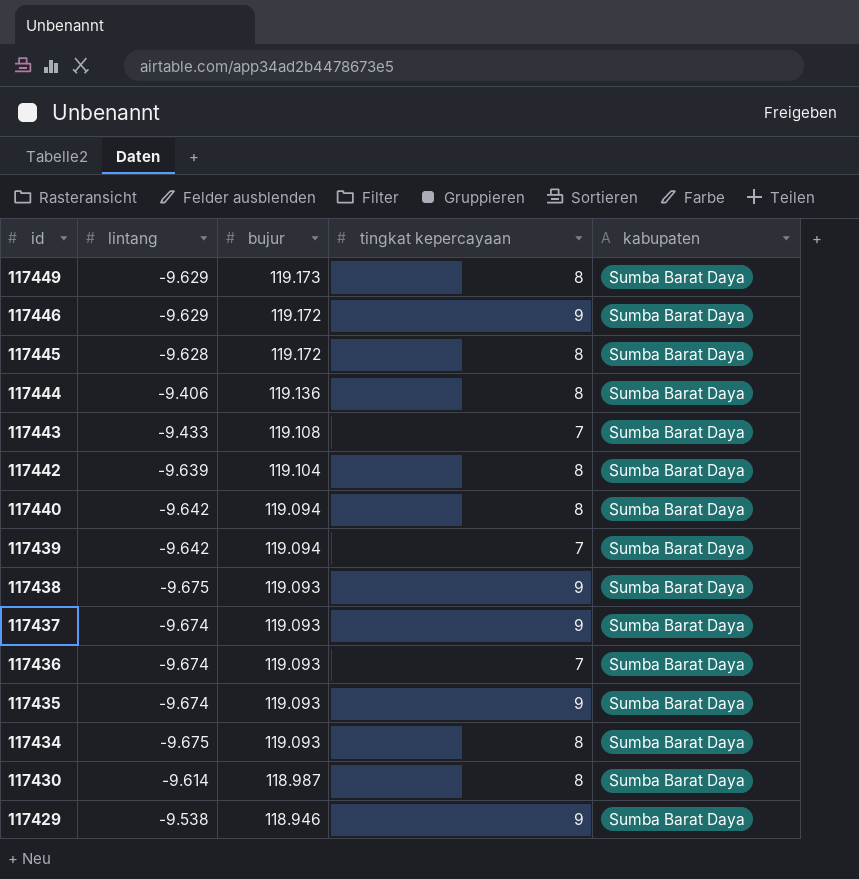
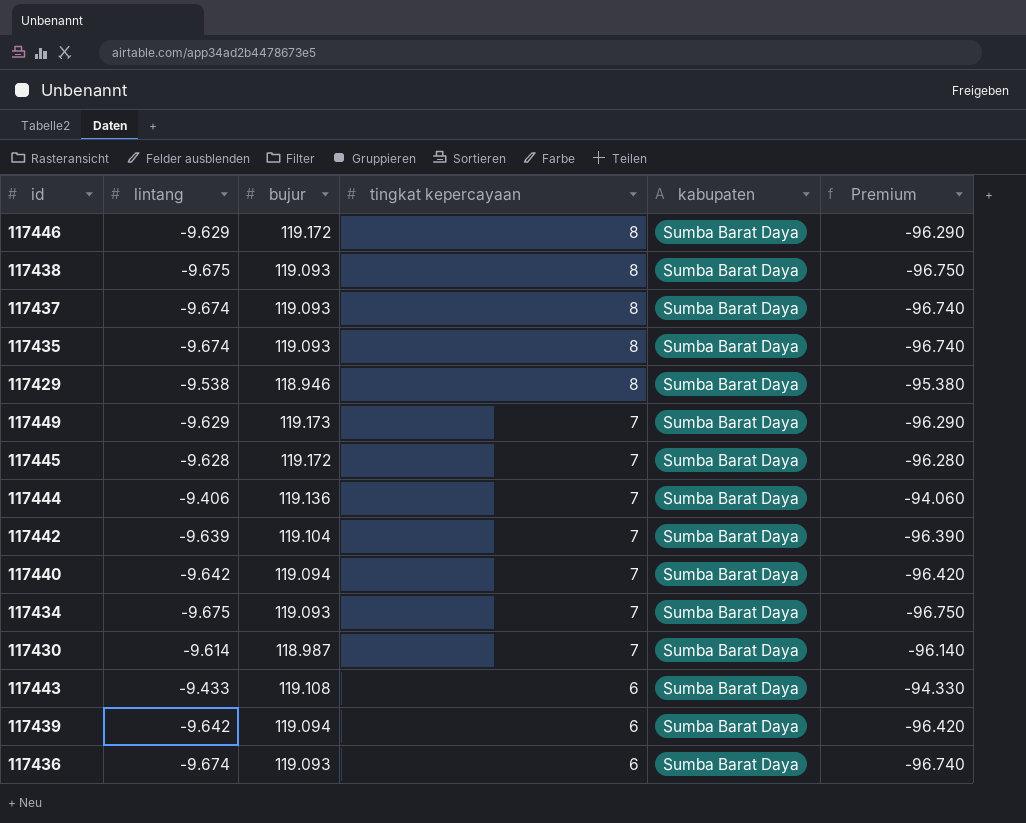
row order: id descending -> tingkat kepercayaan descending
column Premium | formula: none -> [lintang] * 10
117446 | tingkat kepercayaan: 9 -> 8
117438 | tingkat kepercayaan: 9 -> 8
117437 | tingkat kepercayaan: 9 -> 8
117435 | tingkat kepercayaan: 9 -> 8
117429 | tingkat kepercayaan: 9 -> 8
117449 | tingkat kepercayaan: 8 -> 7
117445 | tingkat kepercayaan: 8 -> 7
117444 | tingkat kepercayaan: 8 -> 7
117442 | tingkat kepercayaan: 8 -> 7
117440 | tingkat kepercayaan: 8 -> 7
117434 | tingkat kepercayaan: 8 -> 7
117430 | tingkat kepercayaan: 8 -> 7
117443 | tingkat kepercayaan: 7 -> 6
117439 | tingkat kepercayaan: 7 -> 6
117436 | tingkat kepercayaan: 7 -> 6

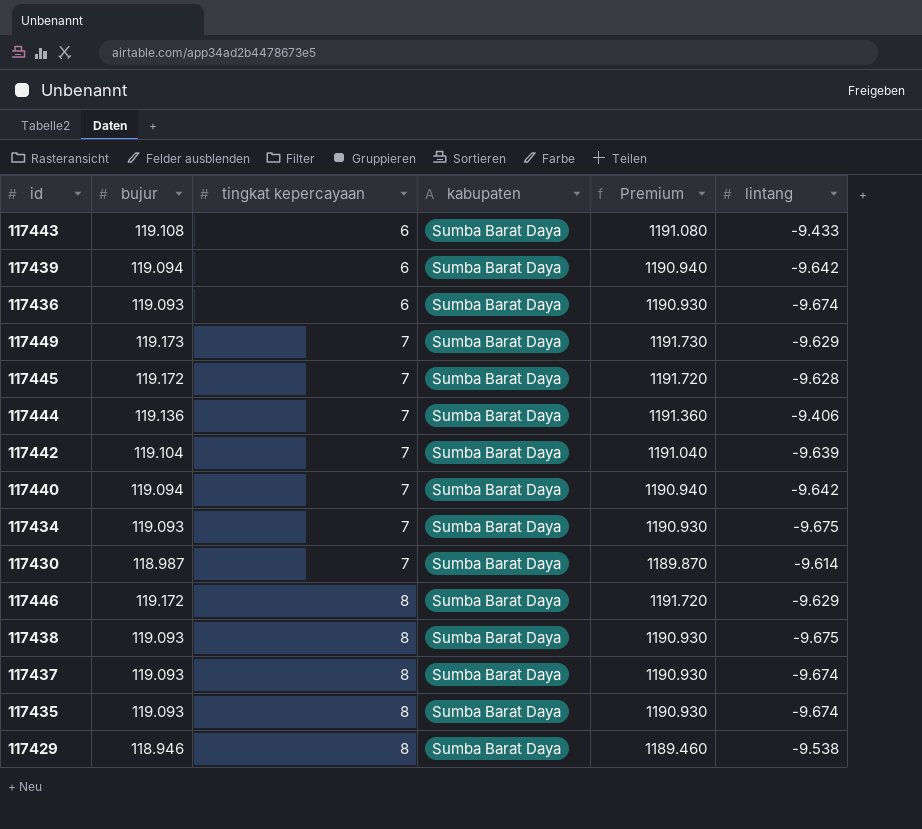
row order: tingkat kepercayaan descending -> tingkat kepercayaan ascending
column Premium | formula: [lintang] * 10 -> [bujur] * 10
column lintang | position: 2 -> 6

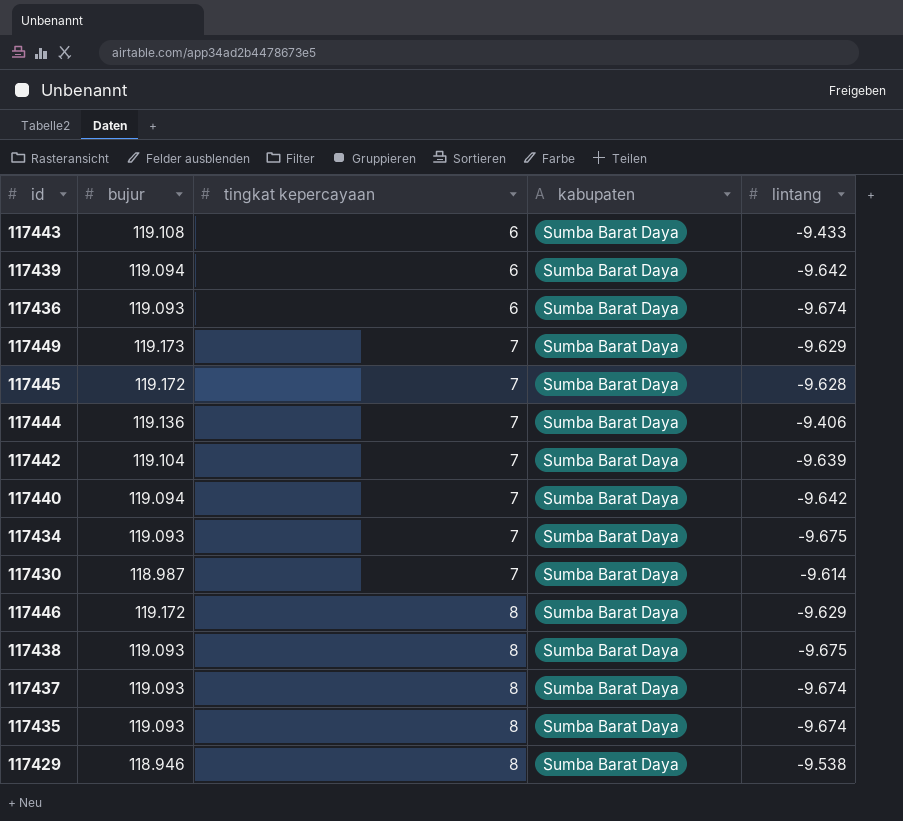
column Premium | formula: [bujur] * 10 -> none

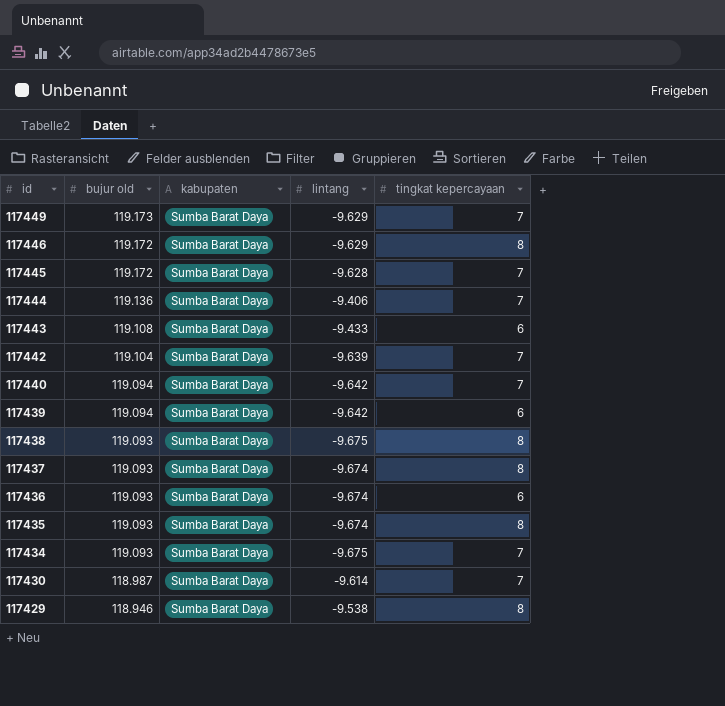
row order: tingkat kepercayaan ascending -> id descending
column name: bujur -> bujur old
column tingkat kepercayaan | position: 3 -> 5

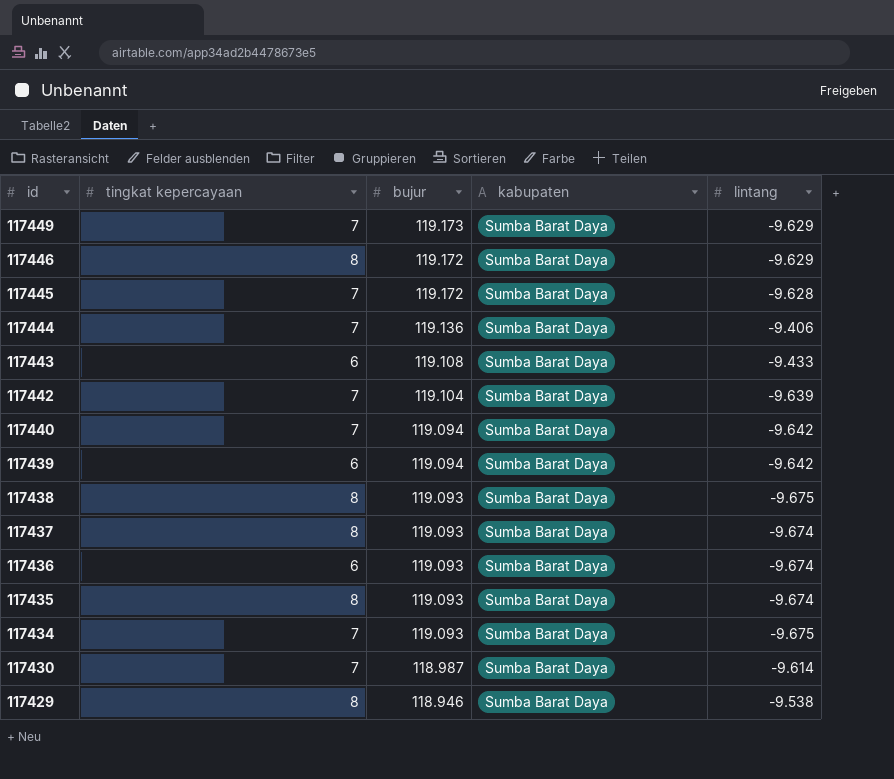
column tingkat kepercayaan | position: 5 -> 2
column name: bujur old -> bujur

